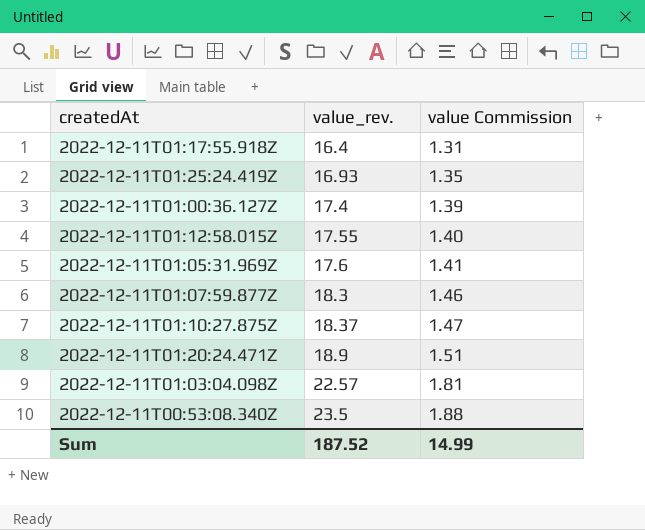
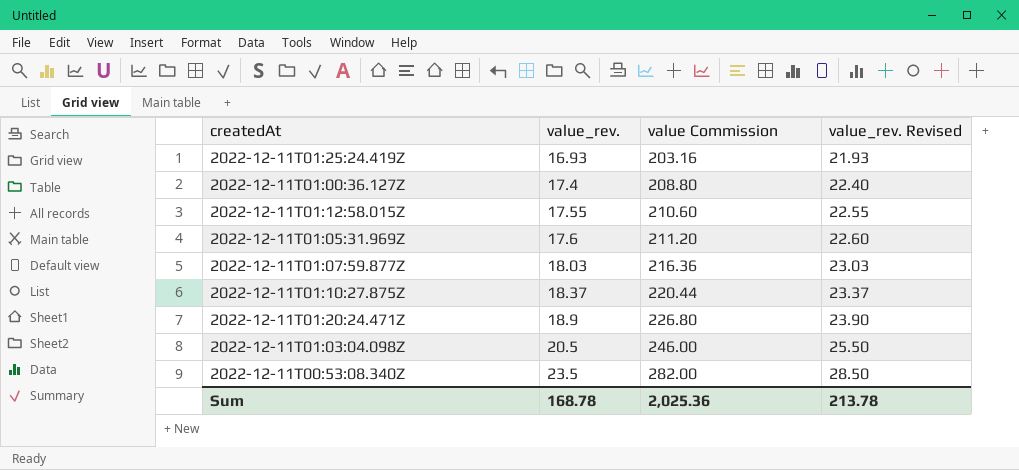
column value Commission | formula: [value_rev.] * 0.08 -> [value_rev.] * 12
column value_rev. Revised | formula: none -> [value_rev.] + 5
row 2022-12-11T01:17:55.918Z: 16.4 | 1.31 -> none
2022-12-11T01:07:59.877Z | value_rev.: 18.3 -> 18.03
2022-12-11T01:03:04.098Z | value_rev.: 22.57 -> 20.5
Sum | value_rev.: 187.52 -> 168.78
Sum | value Commission: 14.99 -> 2,025.36

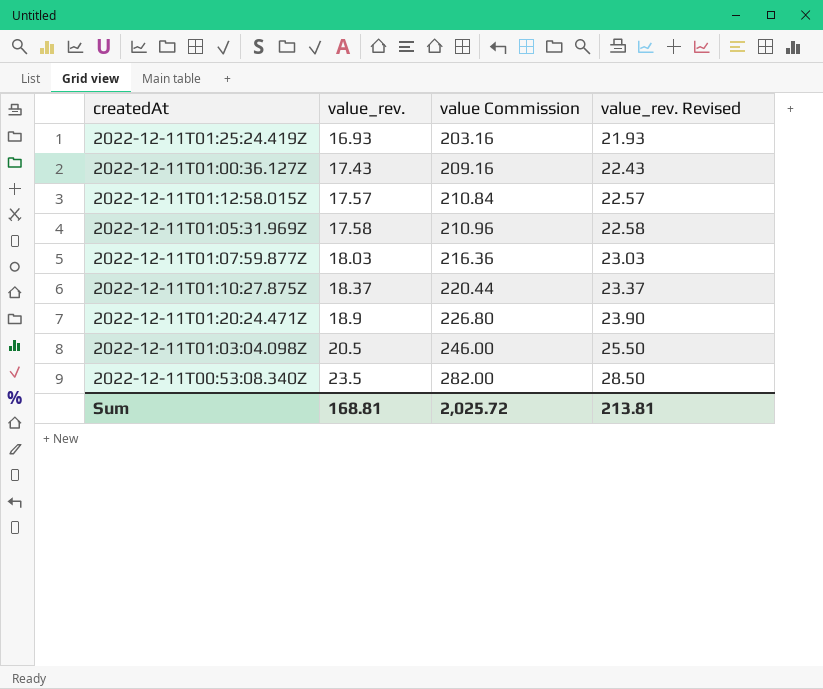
2022-12-11T01:00:36.127Z | value_rev.: 17.4 -> 17.43
2022-12-11T01:00:36.127Z | value Commission: 208.80 -> 209.16
2022-12-11T01:00:36.127Z | value_rev. Revised: 22.40 -> 22.43
2022-12-11T01:12:58.015Z | value_rev.: 17.55 -> 17.57
2022-12-11T01:12:58.015Z | value Commission: 210.60 -> 210.84
2022-12-11T01:12:58.015Z | value_rev. Revised: 22.55 -> 22.57
2022-12-11T01:05:31.969Z | value_rev.: 17.6 -> 17.58
2022-12-11T01:05:31.969Z | value Commission: 211.20 -> 210.96
2022-12-11T01:05:31.969Z | value_rev. Revised: 22.60 -> 22.58
Sum | value_rev.: 168.78 -> 168.81
Sum | value Commission: 2,025.36 -> 2,025.72
Sum | value_rev. Revised: 213.78 -> 213.81

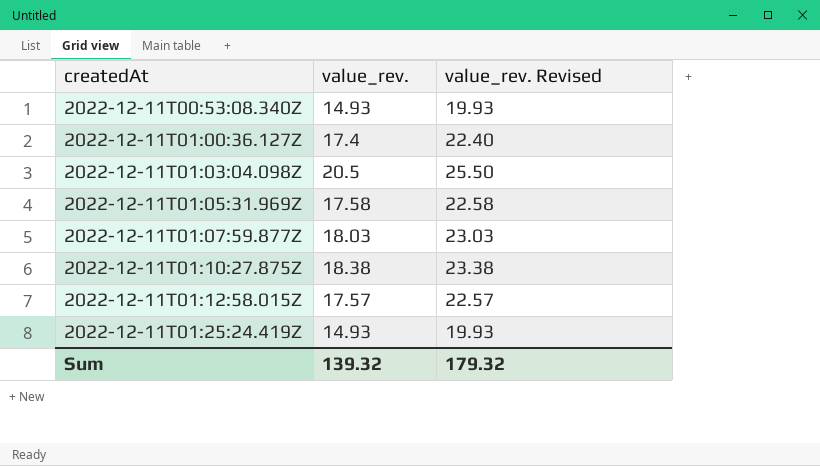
row order: value_rev. ascending -> createdAt ascending
column value Commission | formula: [value_rev.] * 12 -> none
row 2022-12-11T01:20:24.471Z: 18.9 | 226.80 | 23.90 -> none
2022-12-11T00:53:08.340Z | value_rev.: 23.5 -> 14.93
2022-12-11T00:53:08.340Z | value_rev. Revised: 28.50 -> 19.93
2022-12-11T01:00:36.127Z | value_rev.: 17.43 -> 17.4
2022-12-11T01:00:36.127Z | value_rev. Revised: 22.43 -> 22.40
2022-12-11T01:10:27.875Z | value_rev.: 18.37 -> 18.38
2022-12-11T01:10:27.875Z | value_rev. Revised: 23.37 -> 23.38
2022-12-11T01:25:24.419Z | value_rev.: 16.93 -> 14.93
2022-12-11T01:25:24.419Z | value_rev. Revised: 21.93 -> 19.93
Sum | value_rev.: 168.81 -> 139.32
Sum | value_rev. Revised: 213.81 -> 179.32

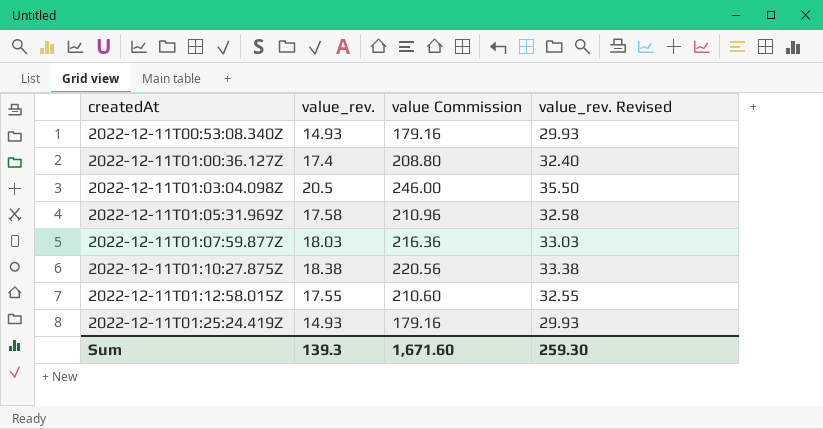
column value Commission | formula: none -> [value_rev.] * 12
column value_rev. Revised | formula: [value_rev.] + 5 -> [value_rev.] + 15
2022-12-11T01:12:58.015Z | value_rev.: 17.57 -> 17.55
Sum | value_rev.: 139.32 -> 139.3
Sum | value_rev. Revised: 179.32 -> 259.30

